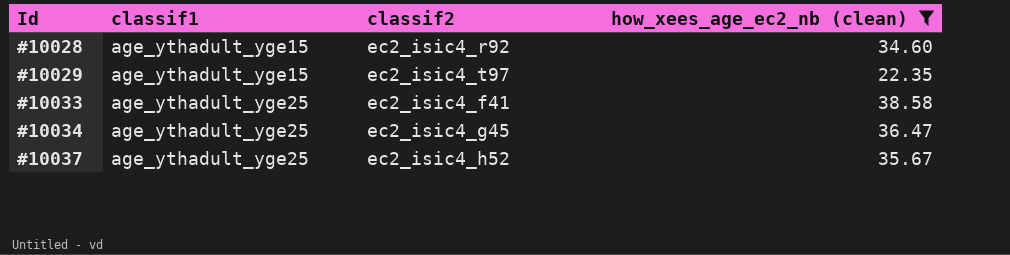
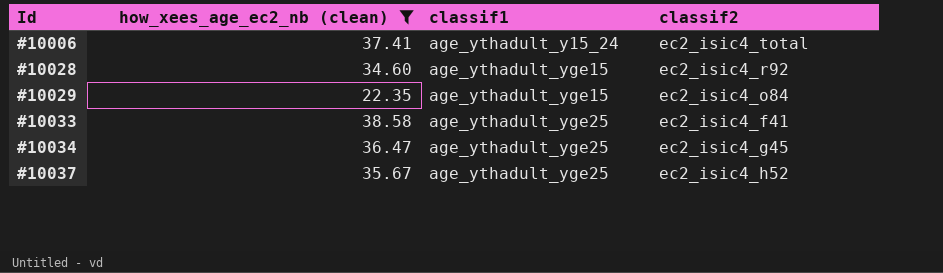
column how_xees_age_ec2_nb (clean) | position: 4 -> 2
row #10006: none -> 37.41 | age_ythadult_y15_24 | ec2_isic4_total
#10029 | classif2: ec2_isic4_t97 -> ec2_isic4_o84

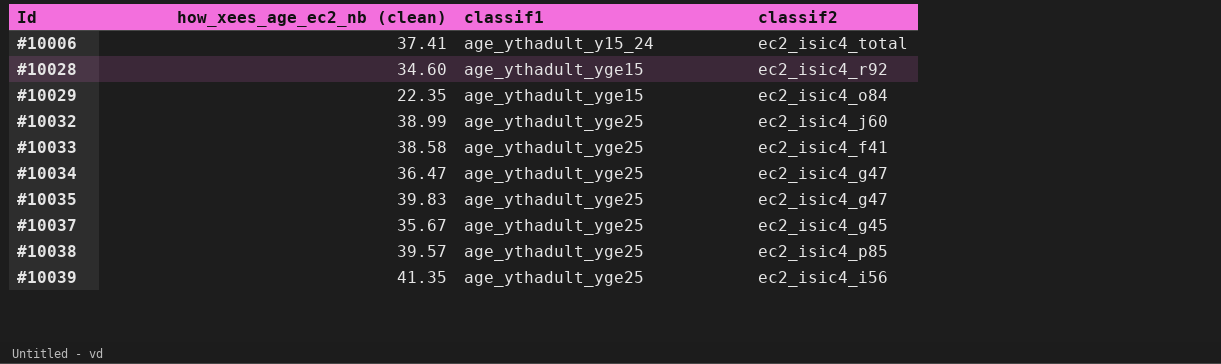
filter: how_xees_age_ec2_nb (clean) <= 38.58 -> none
#10034 | classif2: ec2_isic4_g45 -> ec2_isic4_g47
#10037 | classif2: ec2_isic4_h52 -> ec2_isic4_g45

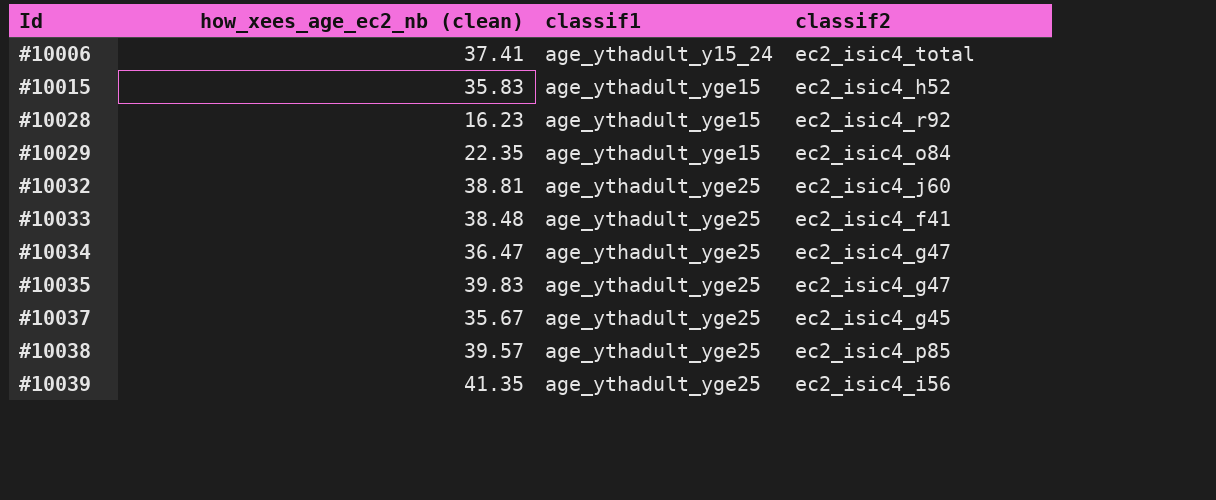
row #10015: none -> 35.83 | age_ythadult_yge15 | ec2_isic4_h52
#10028 | how_xees_age_ec2_nb (clean): 34.60 -> 16.23
#10032 | how_xees_age_ec2_nb (clean): 38.99 -> 38.81
#10033 | how_xees_age_ec2_nb (clean): 38.58 -> 38.48

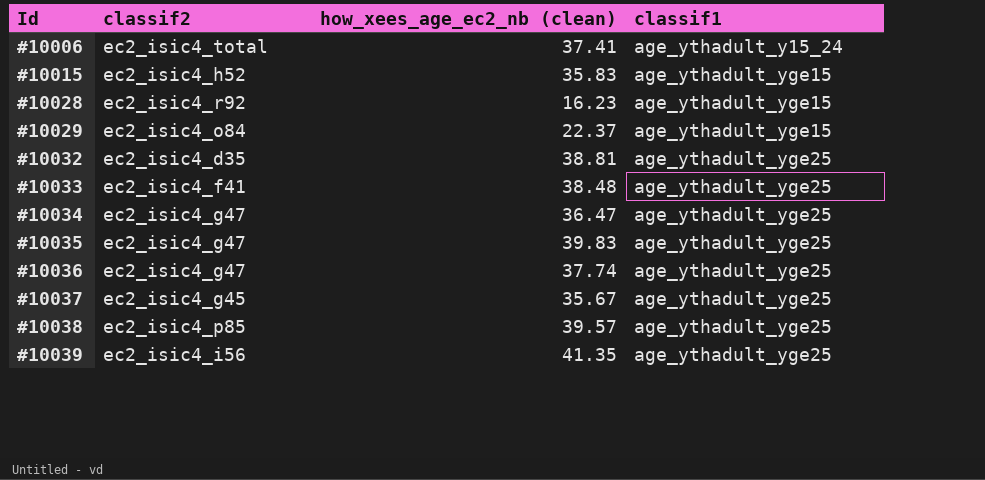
column classif2 | position: 4 -> 2
#10029 | how_xees_age_ec2_nb (clean): 22.35 -> 22.37
#10032 | classif2: ec2_isic4_j60 -> ec2_isic4_d35
row #10036: none -> ec2_isic4_g47 | 37.74 | age_ythadult_yge25

